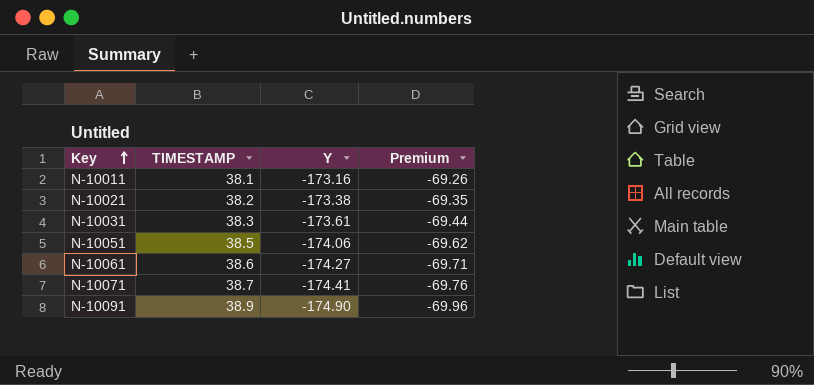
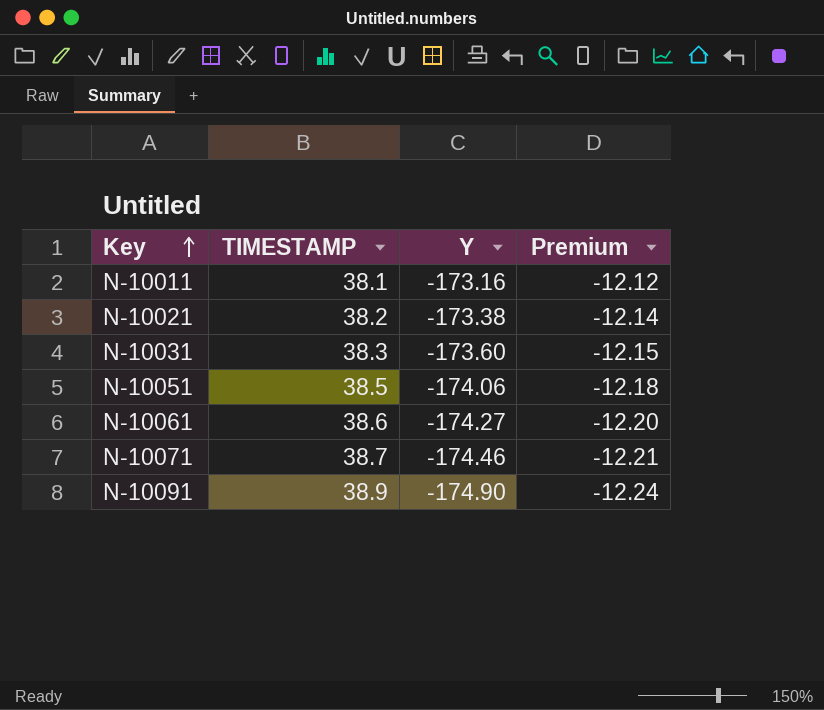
column Premium | formula: [Y] * 0.4 -> [Y] * 0.07
N-10031 | Y: -173.61 -> -173.60
N-10071 | Y: -174.41 -> -174.46

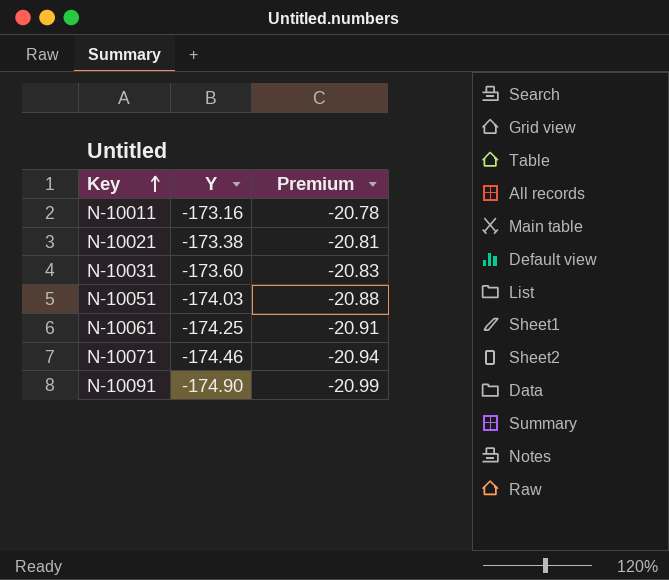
column TIMESTAMP | position: 2 -> none
column Premium | formula: [Y] * 0.07 -> [Y] * 0.12
N-10051 | Y: -174.06 -> -174.03
N-10061 | Y: -174.27 -> -174.25

